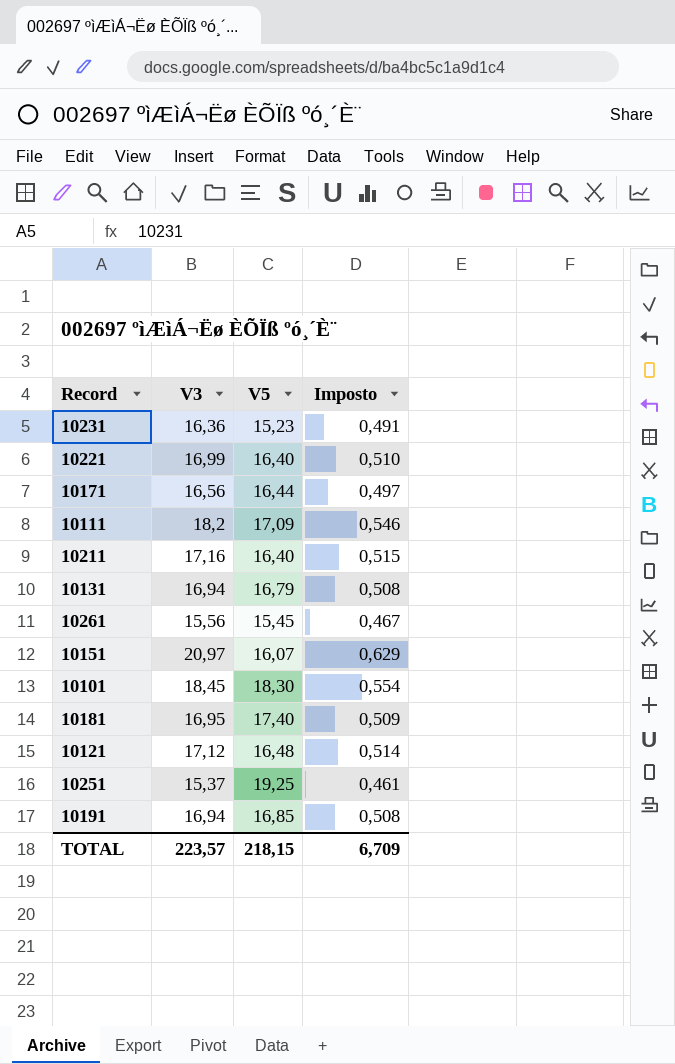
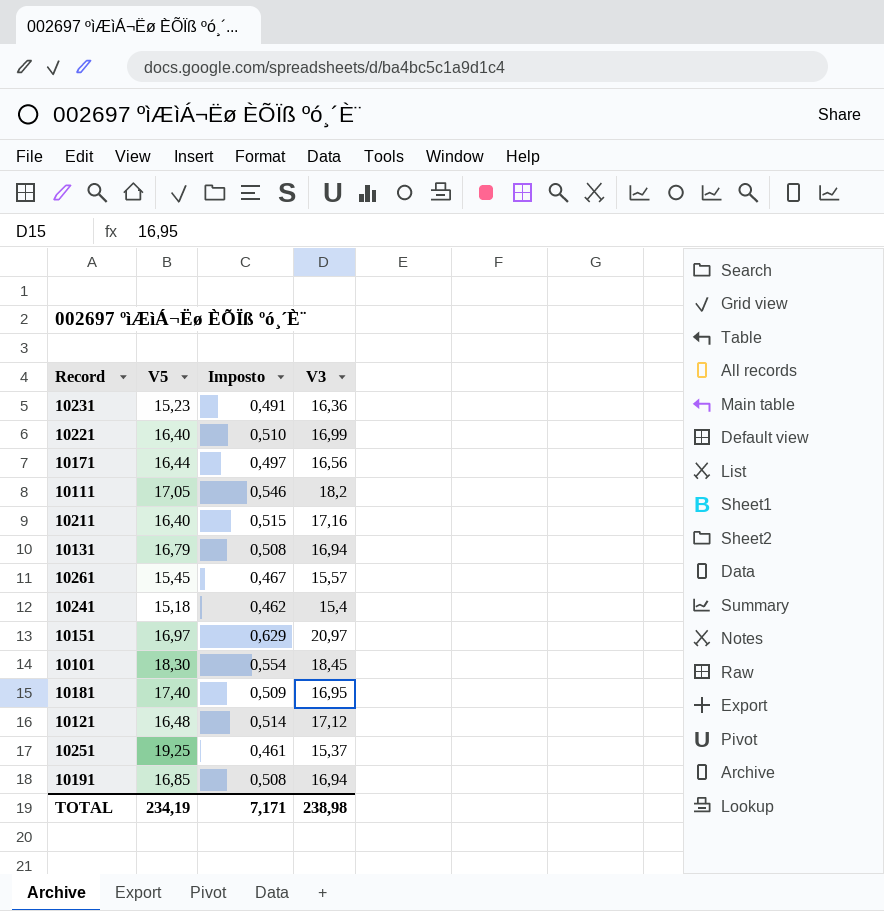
column V3 | position: 2 -> 4
10111 | V5: 17,09 -> 17,05
10261 | V3: 15,56 -> 15,57
row 10241: none -> 15,18 | 0,462 | 15,4
10151 | V5: 16,07 -> 16,97
TOTAL | V5: 218,15 -> 234,19
TOTAL | Imposto: 6,709 -> 7,171
TOTAL | V3: 223,57 -> 238,98

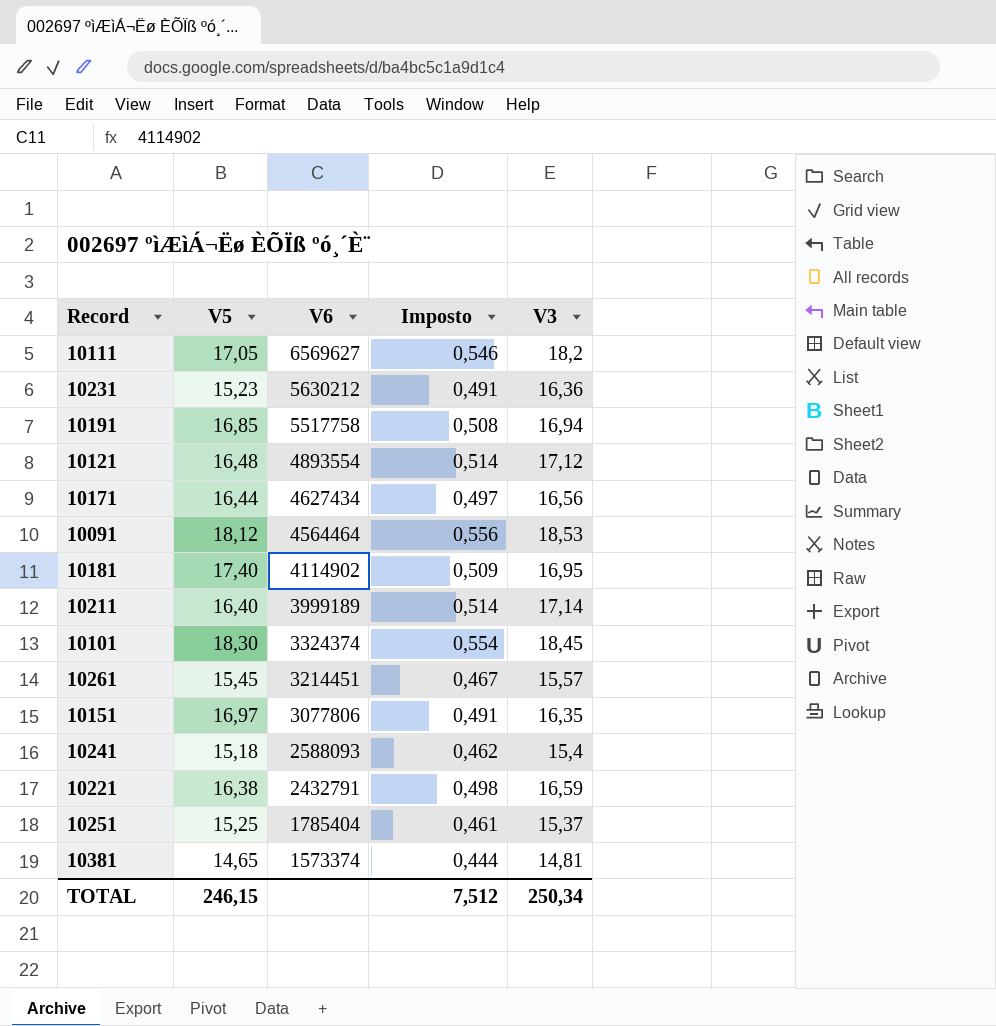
row order: none -> V6 descending
column V6 | position: none -> 3
row 10131: 16,79 | 0,508 | 16,94 -> none
row 10091: none -> 18,12 | 4564464 | 0,556 | 18,53
10211 | Imposto: 0,515 -> 0,514
10211 | V3: 17,16 -> 17,14
10151 | Imposto: 0,629 -> 0,491
10151 | V3: 20,97 -> 16,35
10221 | V5: 16,40 -> 16,38
10221 | Imposto: 0,510 -> 0,498
10221 | V3: 16,99 -> 16,59
10251 | V5: 19,25 -> 15,25
row 10381: none -> 14,65 | 1573374 | 0,444 | 14,81
TOTAL | V5: 234,19 -> 246,15
TOTAL | Imposto: 7,171 -> 7,512
TOTAL | V3: 238,98 -> 250,34

